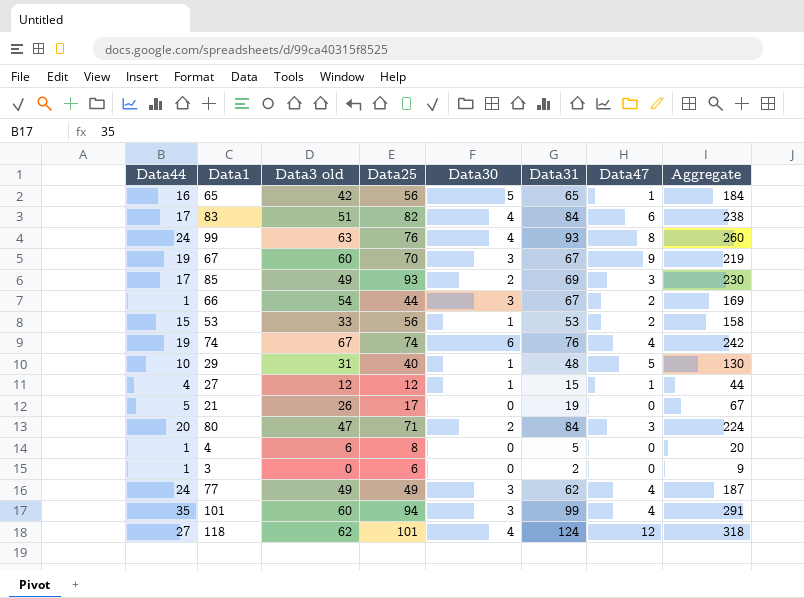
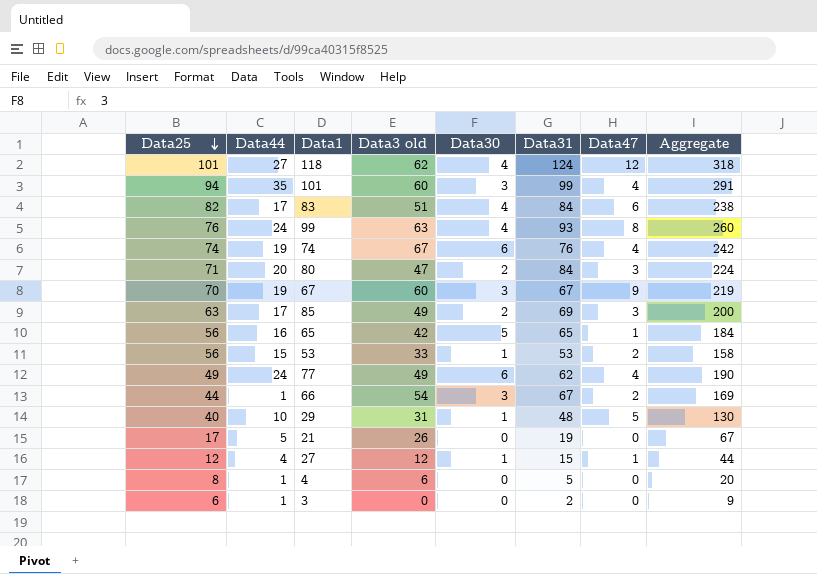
row order: none -> Data25 descending
column Data25 | position: 4 -> 1
85 | Data25: 93 -> 63
85 | Aggregate: 230 -> 200
77 | Data30: 3 -> 6
77 | Aggregate: 187 -> 190

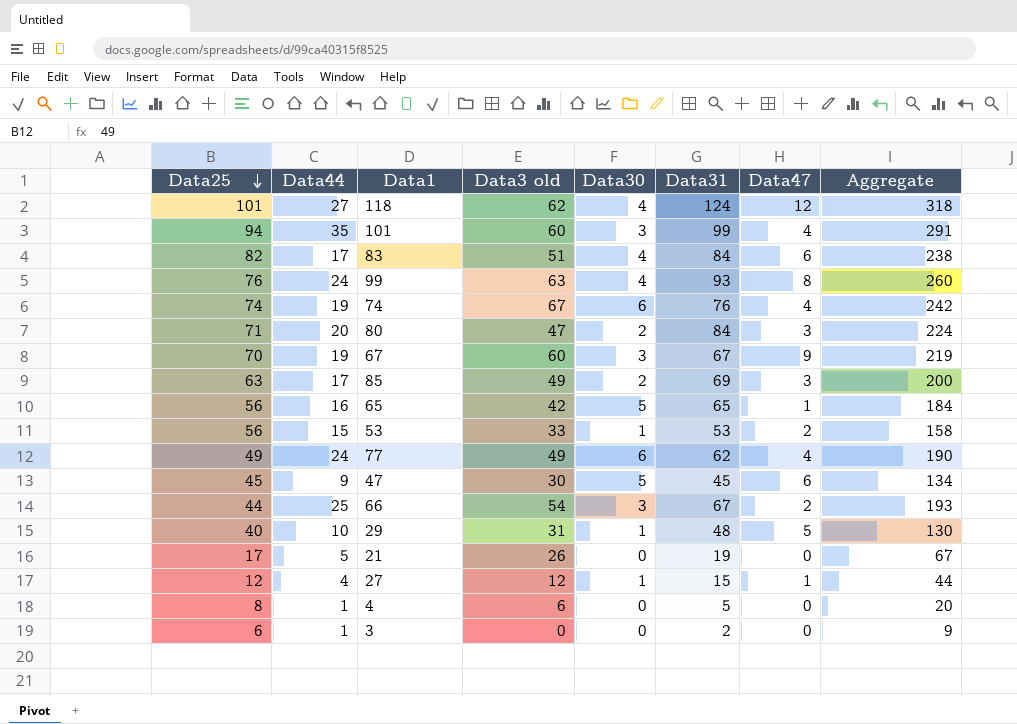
row 47: none -> 45 | 9 | 30 | 5 | 45 | 6 | 134
66 | Data44: 1 -> 25
66 | Aggregate: 169 -> 193

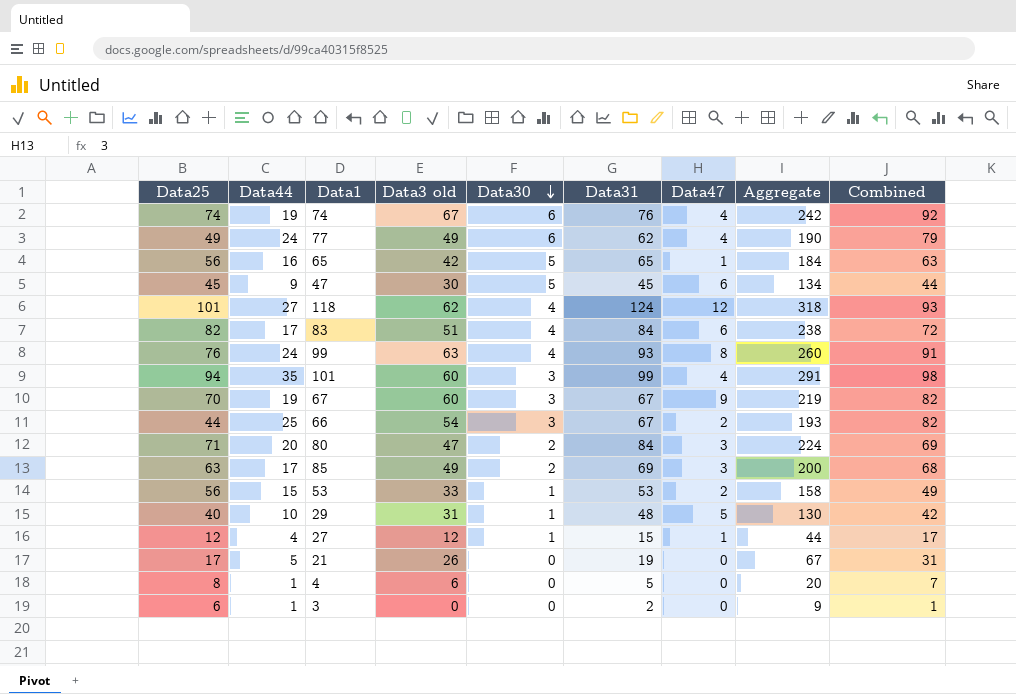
row order: Data25 descending -> Data30 descending
column Combined | formula: none -> [Data44] + [Data3 old] + [Data30]

